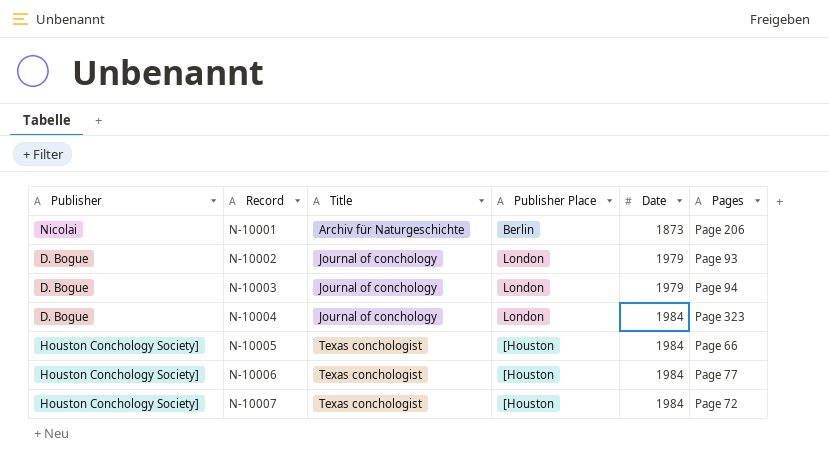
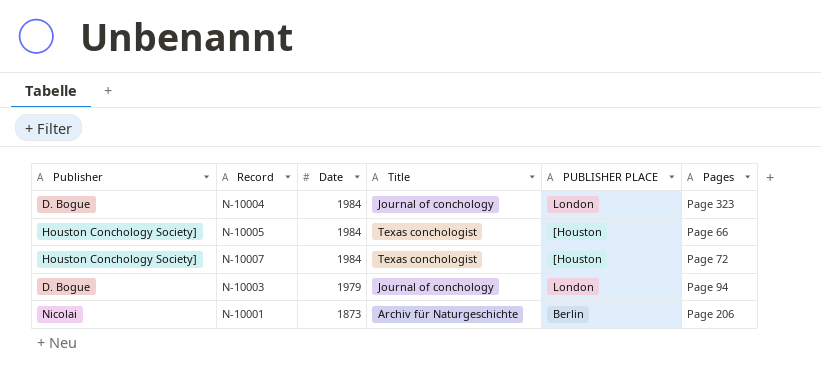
row order: Record ascending -> Date descending
column Date | position: 5 -> 3
column name: Publisher Place -> PUBLISHER PLACE
row N-10002: D. Bogue | Journal of conchology | London | 1979 | Page 93 -> none
row N-10006: Houston Conchology Society] | Texas conchologist | [Houston | 1984 | Page 77 -> none

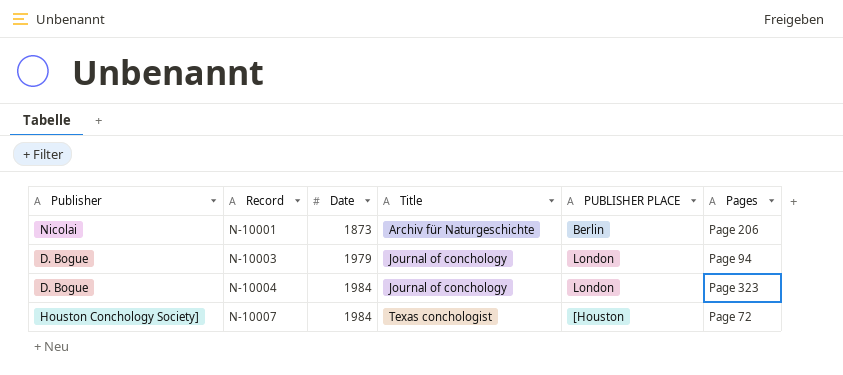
row order: Date descending -> Record ascending
row N-10005: Houston Conchology Society] | 1984 | Texas conchologist | [Houston | Page 66 -> none

